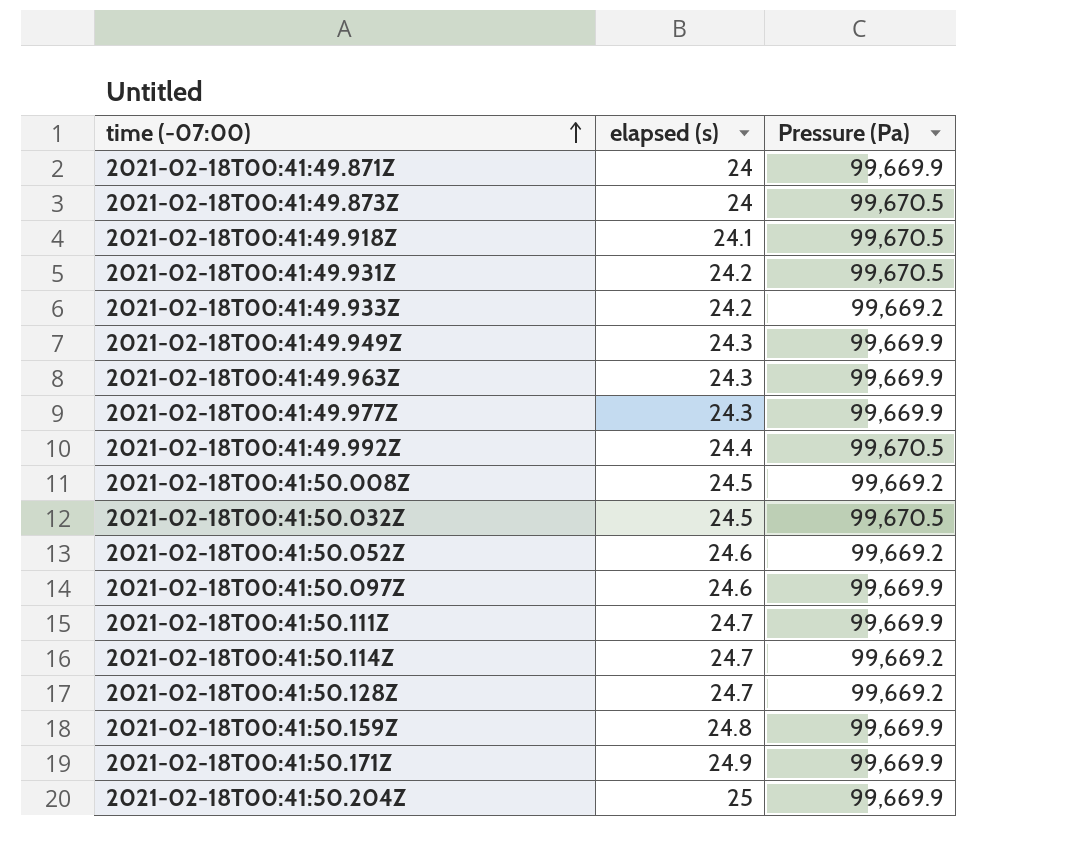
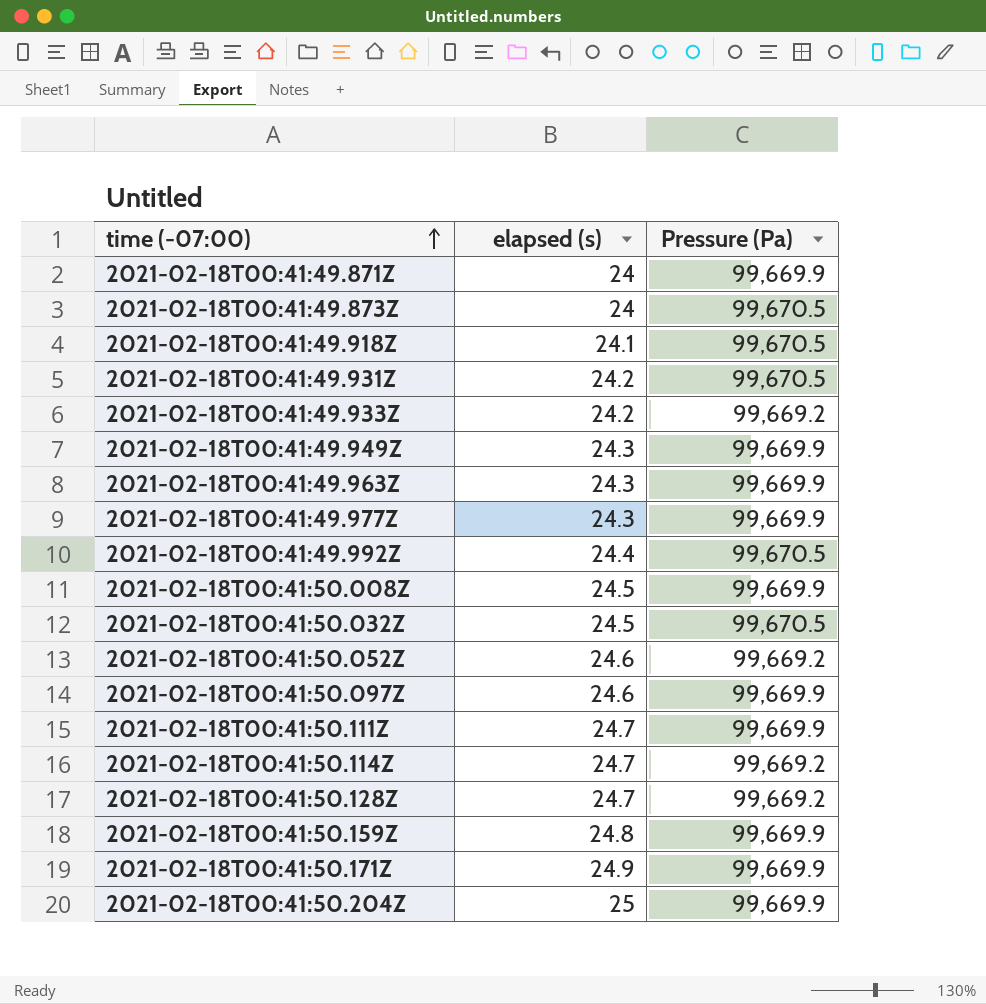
2021-02-18T00:41:50.008Z | Pressure (Pa): 99,669.2 -> 99,669.9

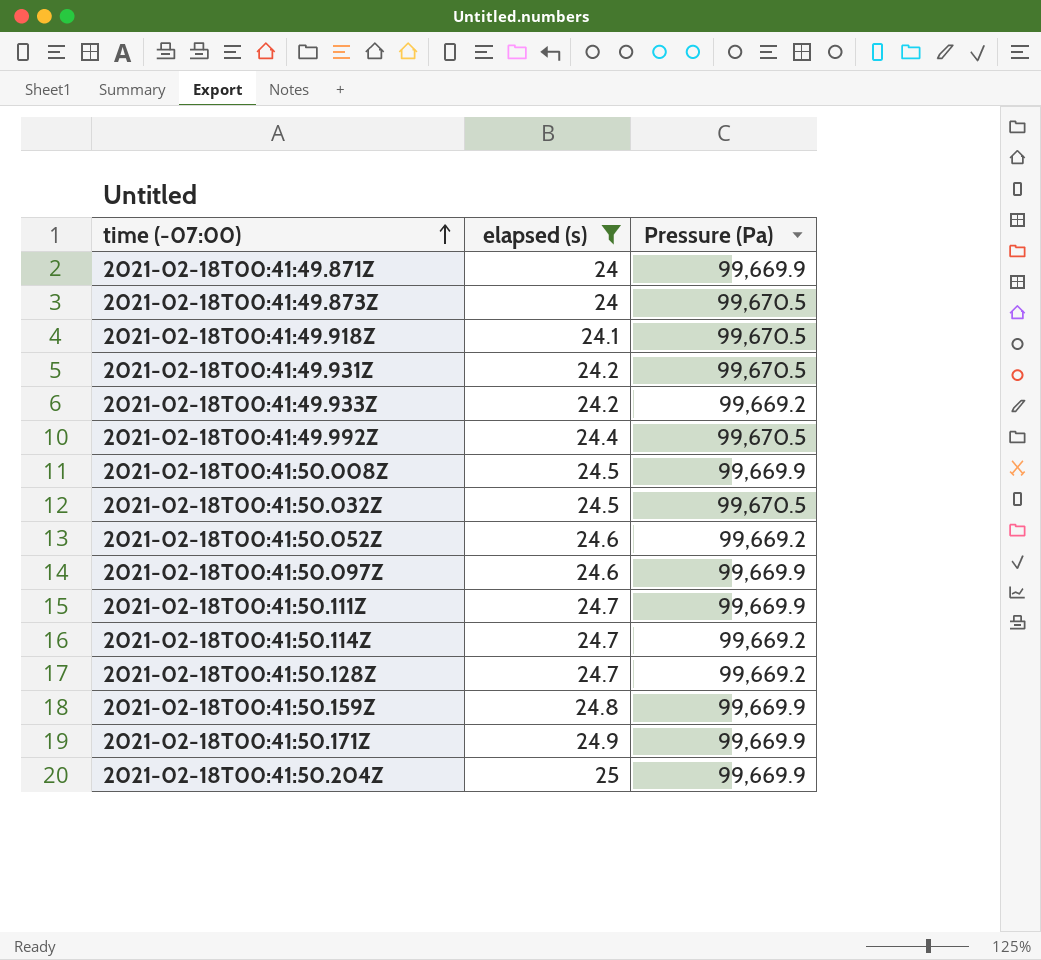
filter: none -> elapsed (s) != 24.3

